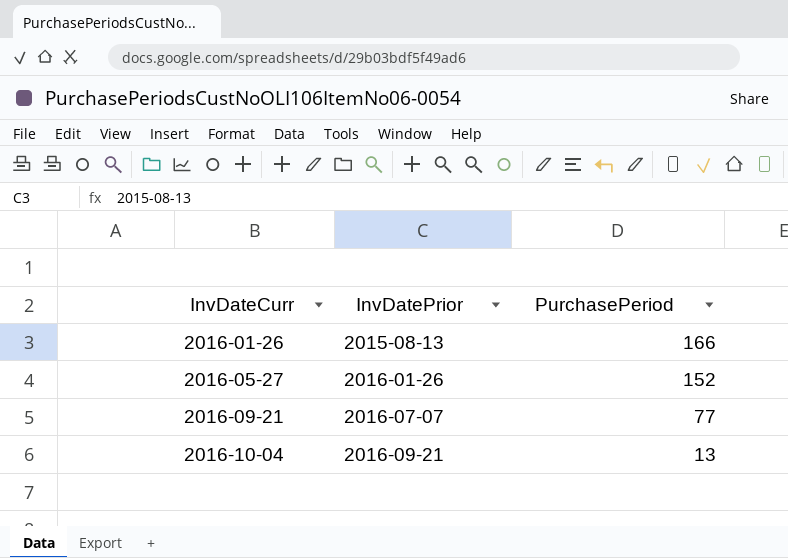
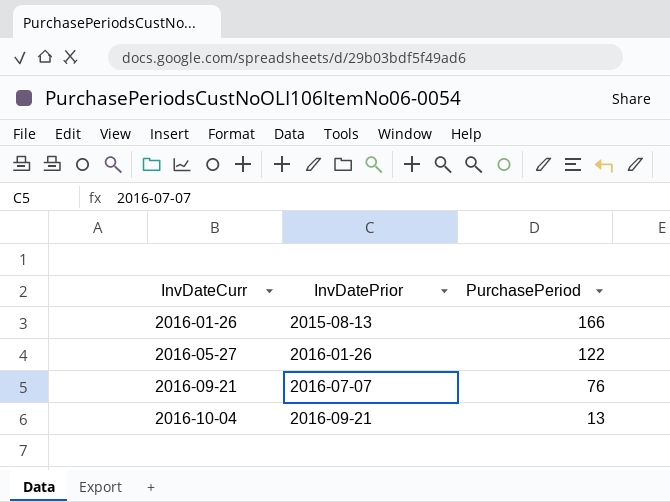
2016-05-27 | PurchasePeriod: 152 -> 122
2016-09-21 | PurchasePeriod: 77 -> 76

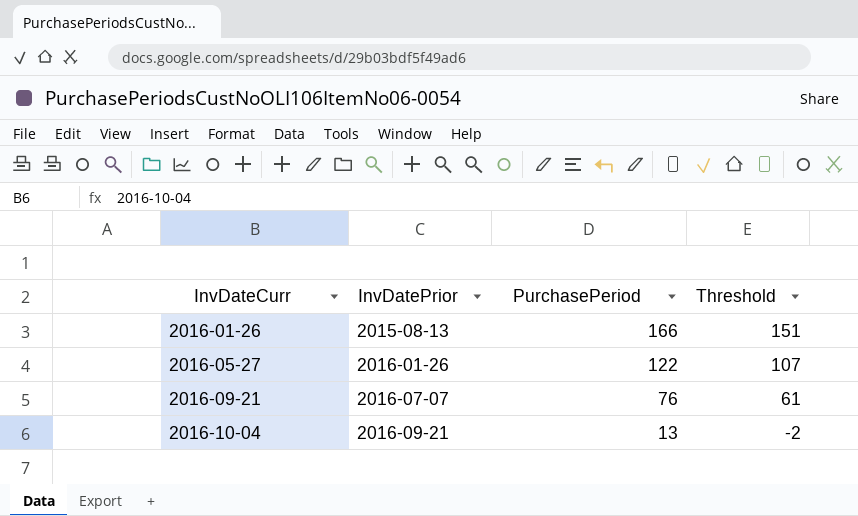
column Threshold | formula: none -> [PurchasePeriod] - 15

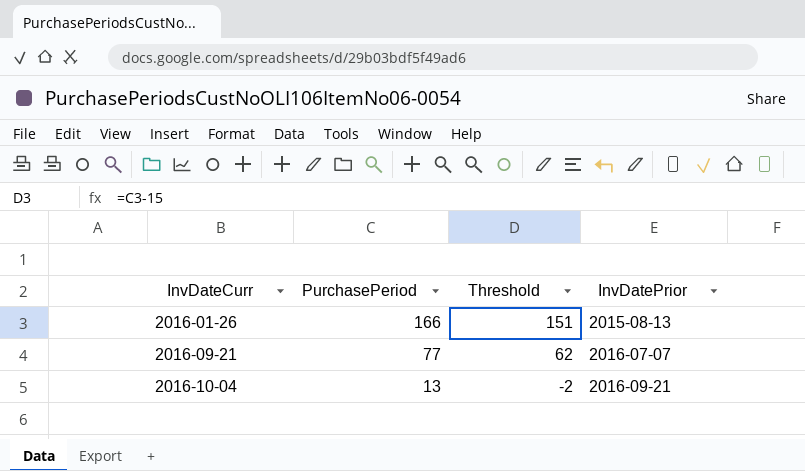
column InvDatePrior | position: 2 -> 4
row 2016-05-27: 2016-01-26 | 122 | 107 -> none
2016-09-21 | PurchasePeriod: 76 -> 77
2016-09-21 | Threshold: 61 -> 62

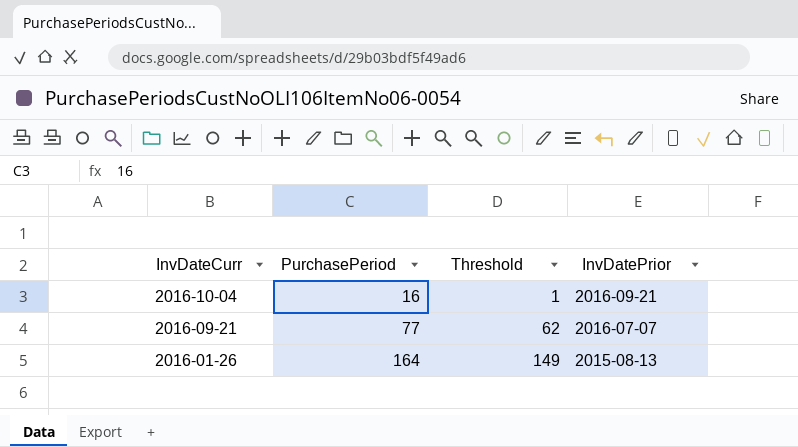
row order: InvDateCurr ascending -> InvDateCurr descending
2016-10-04 | PurchasePeriod: 13 -> 16
2016-10-04 | Threshold: -2 -> 1
2016-01-26 | PurchasePeriod: 166 -> 164
2016-01-26 | Threshold: 151 -> 149

